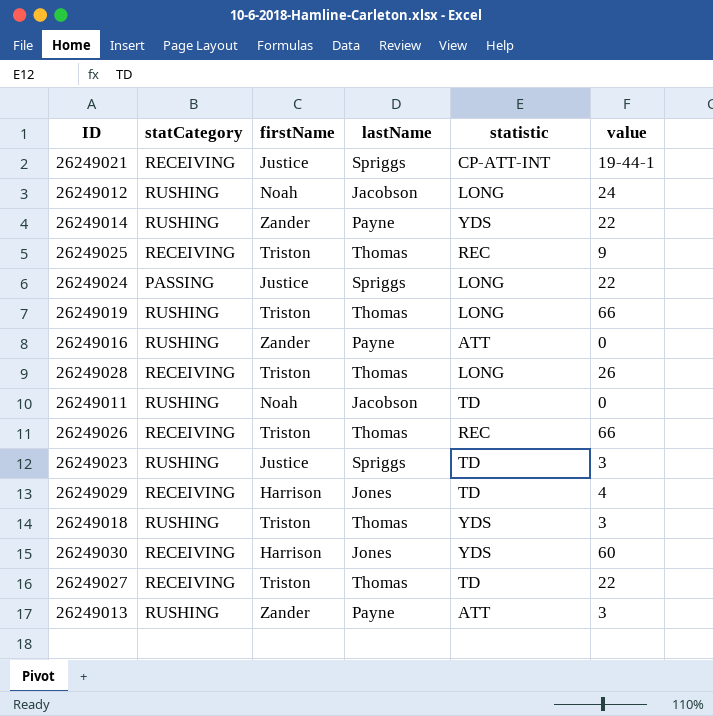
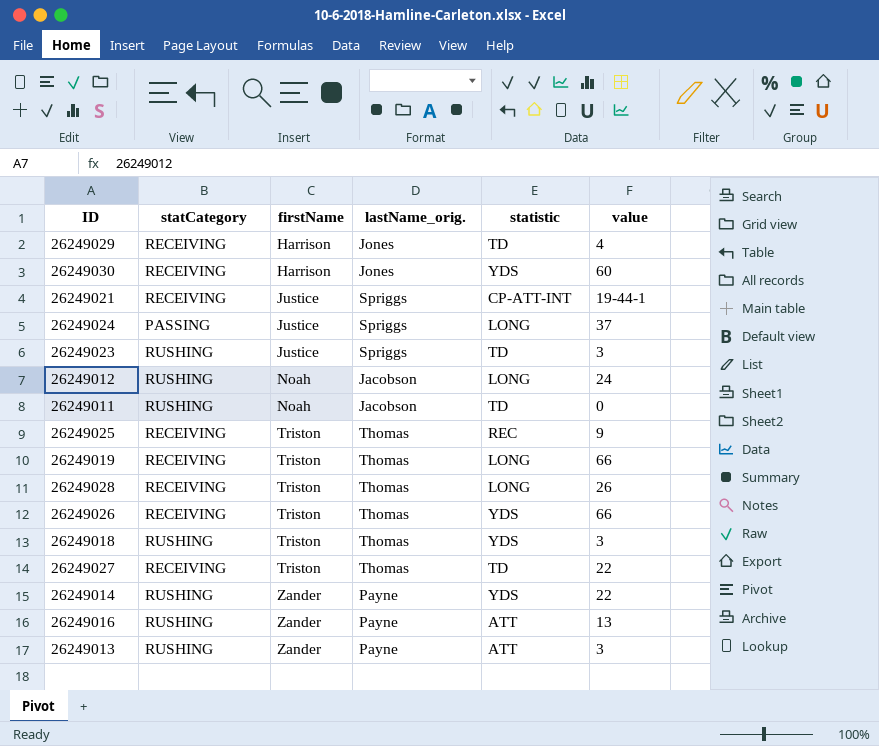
row order: none -> firstName ascending
column name: lastName -> lastName_orig.
26249024 | value: 22 -> 37
26249019 | statCategory: RUSHING -> RECEIVING
26249026 | statistic: REC -> YDS
26249016 | value: 0 -> 13

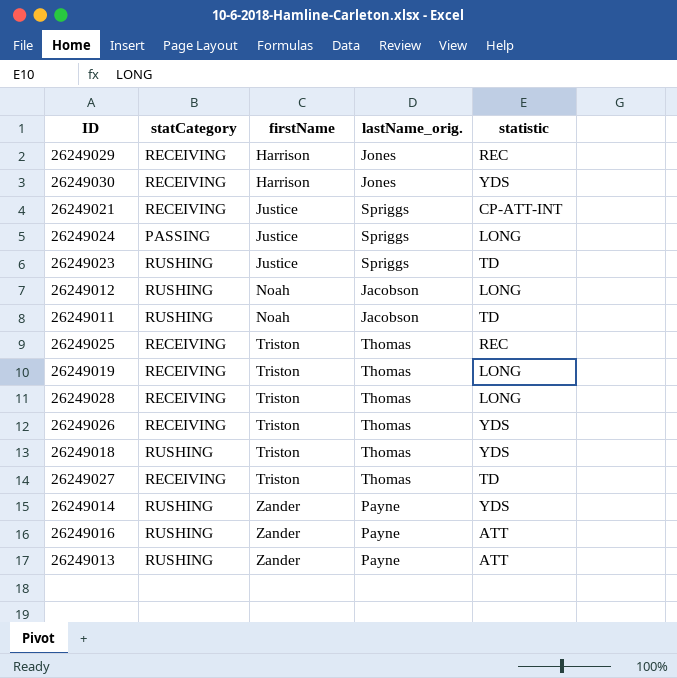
column value | position: 6 -> none
26249029 | statistic: TD -> REC

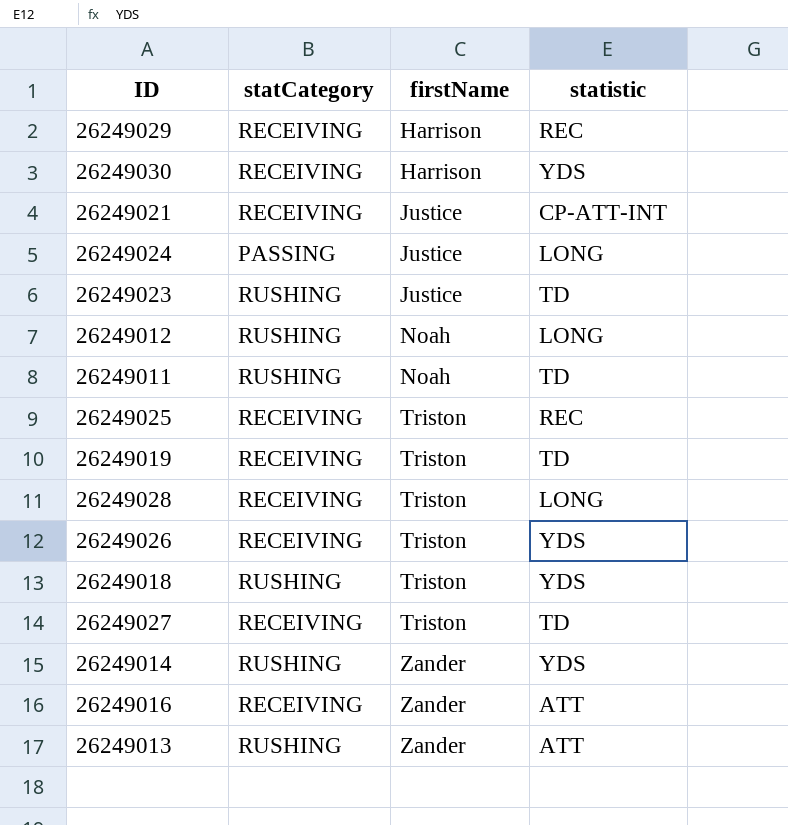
column lastName_orig. | position: 4 -> none
26249019 | statistic: LONG -> TD
26249016 | statCategory: RUSHING -> RECEIVING

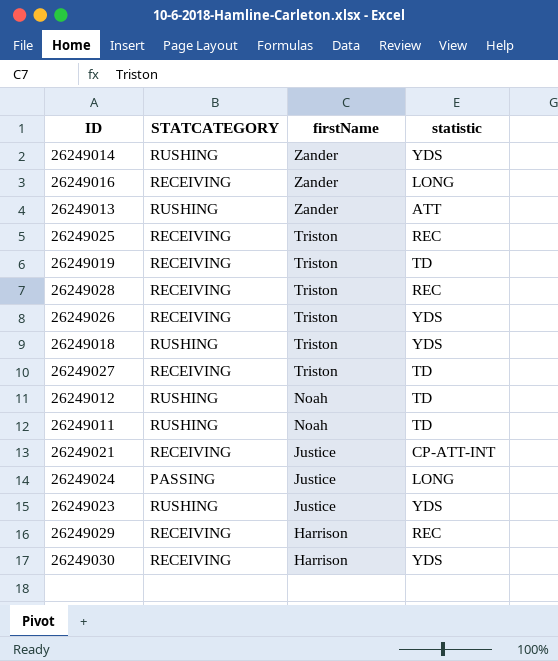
row order: firstName ascending -> firstName descending
column name: statCategory -> STATCATEGORY
26249016 | statistic: ATT -> LONG
26249028 | statistic: LONG -> REC
26249012 | statistic: LONG -> TD
26249023 | statistic: TD -> YDS

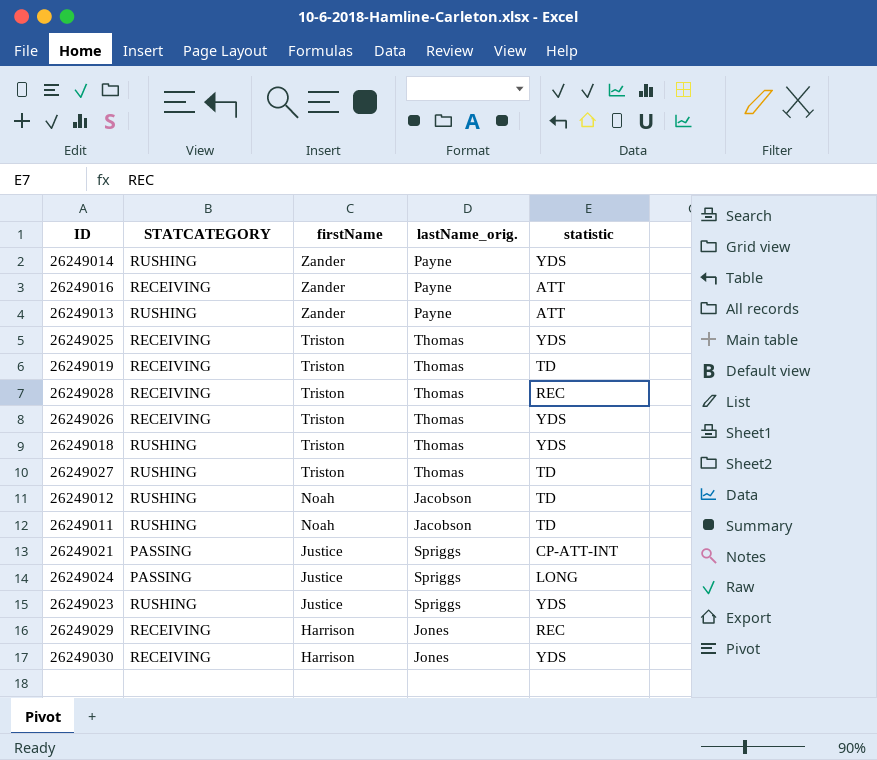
column lastName_orig. | position: none -> 4
26249016 | statistic: LONG -> ATT
26249025 | statistic: REC -> YDS
26249027 | STATCATEGORY: RECEIVING -> RUSHING
26249021 | STATCATEGORY: RECEIVING -> PASSING

